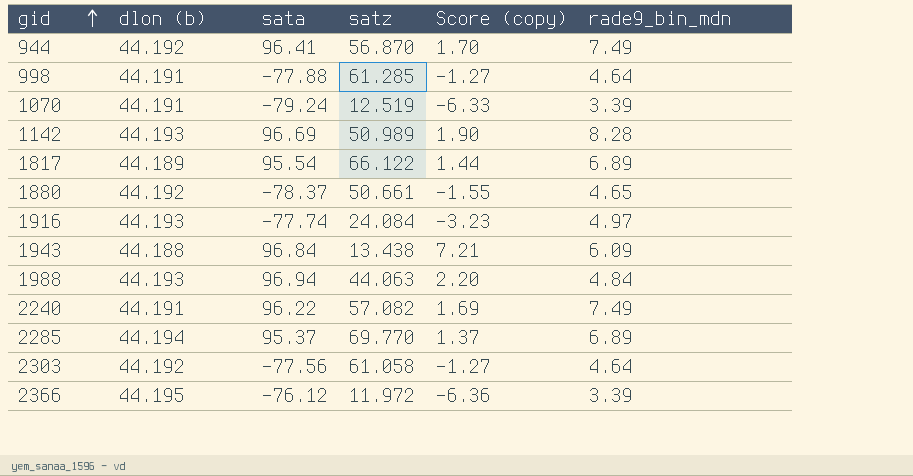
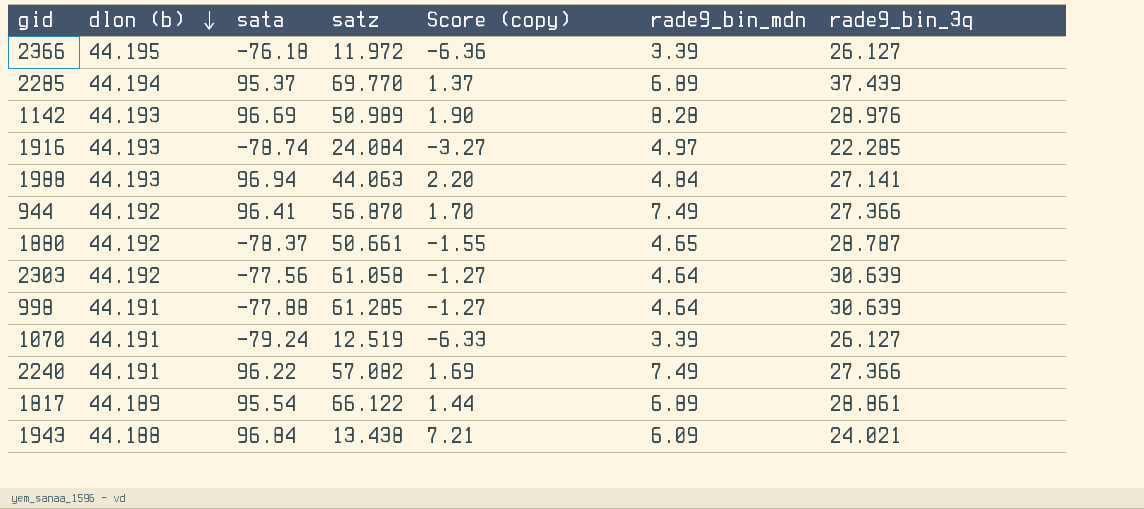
row order: gid ascending -> dlon (b) descending
column rade9_bin_3q | position: none -> 7
2366 | sata: -76.12 -> -76.18
1916 | sata: -77.74 -> -78.74
1916 | Score (copy): -3.23 -> -3.27

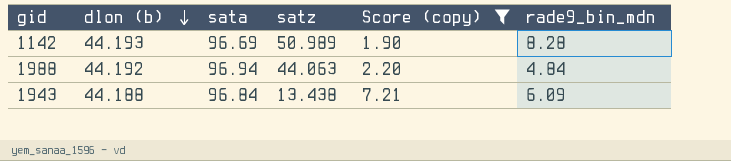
filter: none -> Score (copy) >= 1.90
column rade9_bin_3q | position: 7 -> none
1988 | dlon (b): 44.193 -> 44.192

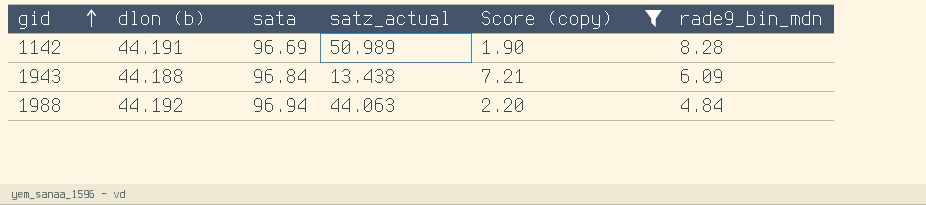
row order: dlon (b) descending -> gid ascending
column name: satz -> satz_actual
1142 | dlon (b): 44.193 -> 44.191

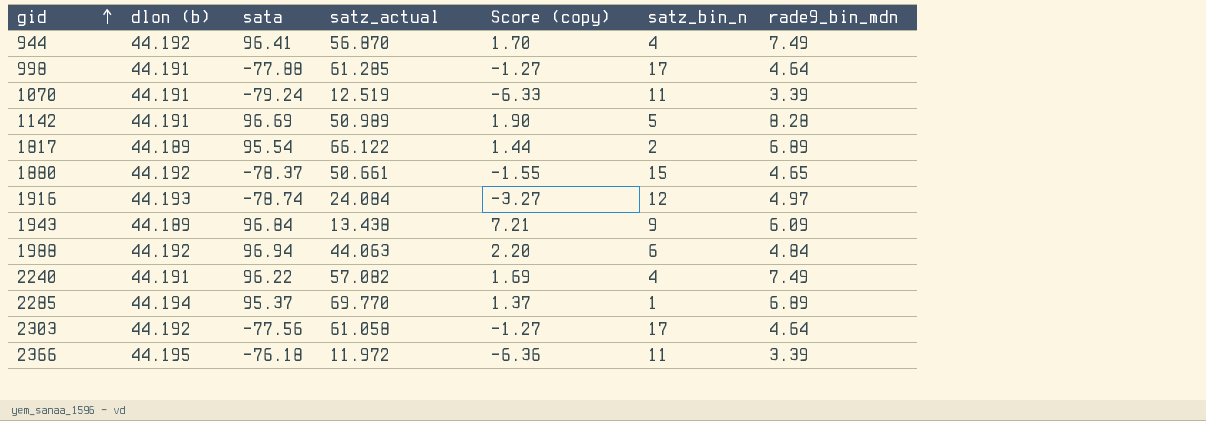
filter: Score (copy) >= 1.90 -> none
column satz_bin_n | position: none -> 6
1943 | dlon (b): 44.188 -> 44.189

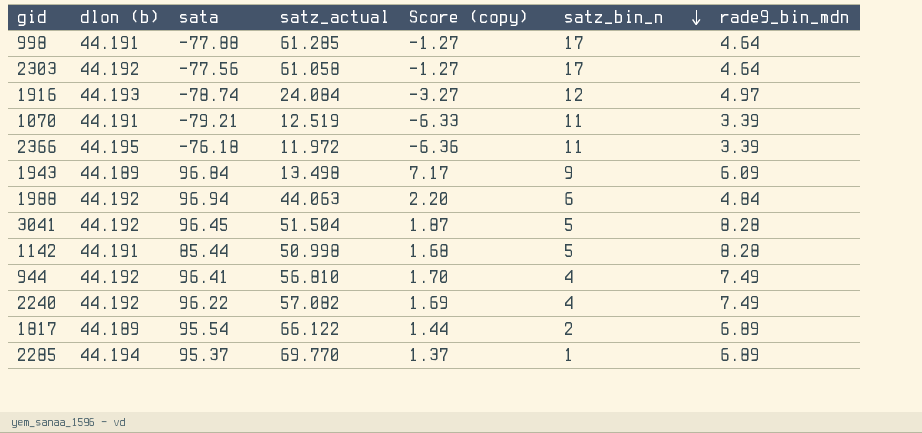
row order: gid ascending -> satz_bin_n descending
row 1880: 44.192 | -78.37 | 50.661 | -1.55 | 15 | 4.65 -> none
1070 | sata: -79.24 -> -79.21
1943 | satz_actual: 13.438 -> 13.498
1943 | Score (copy): 7.21 -> 7.17
row 3041: none -> 44.192 | 96.45 | 51.504 | 1.87 | 5 | 8.28
1142 | sata: 96.69 -> 85.44
1142 | satz_actual: 50.989 -> 50.998
1142 | Score (copy): 1.90 -> 1.68
944 | satz_actual: 56.870 -> 56.810
2240 | dlon (b): 44.191 -> 44.192

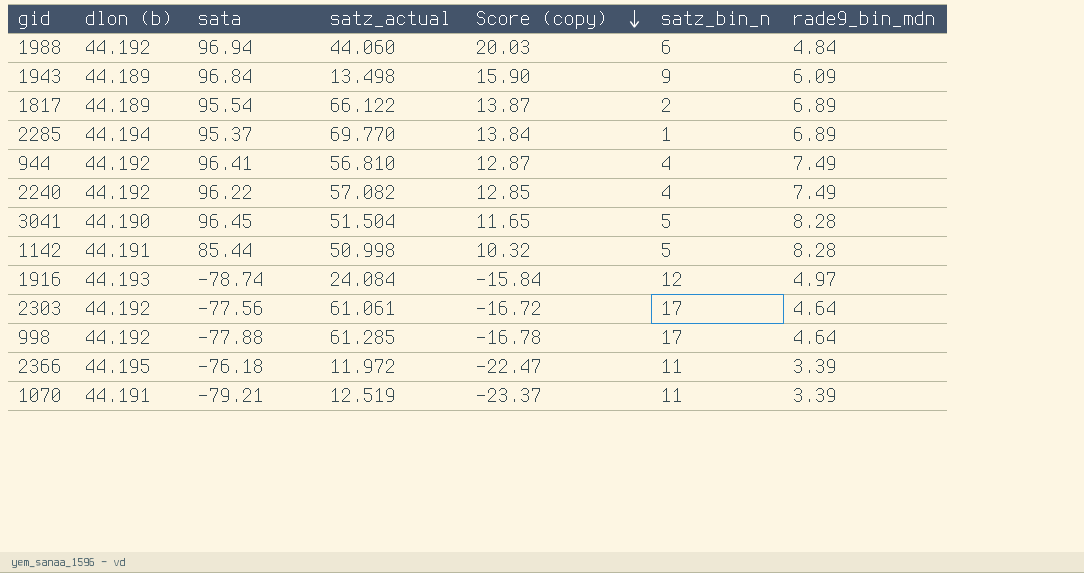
row order: satz_bin_n descending -> Score (copy) descending
column Score (copy) | formula: [sata] / [satz_actual] -> [sata] / [rade9_bin_mdn]
1988 | satz_actual: 44.063 -> 44.060
3041 | dlon (b): 44.192 -> 44.190
2303 | satz_actual: 61.058 -> 61.061
998 | dlon (b): 44.191 -> 44.192

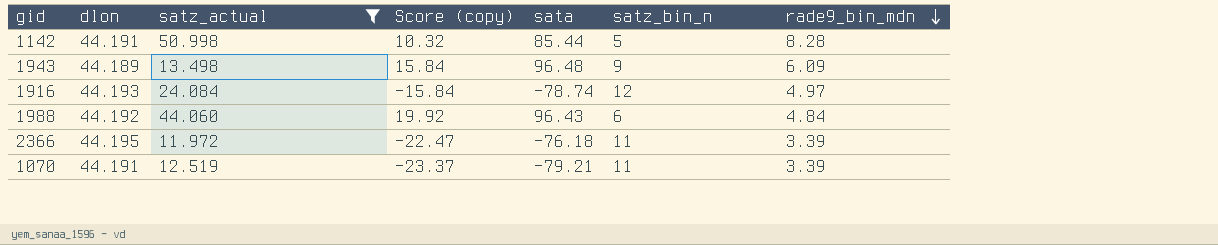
filter: none -> satz_actual <= 50.998
row order: Score (copy) descending -> rade9_bin_mdn descending
column name: dlon (b) -> dlon
column sata | position: 3 -> 5
1943 | Score (copy): 15.90 -> 15.84
1943 | sata: 96.84 -> 96.48
1988 | Score (copy): 20.03 -> 19.92
1988 | sata: 96.94 -> 96.43

